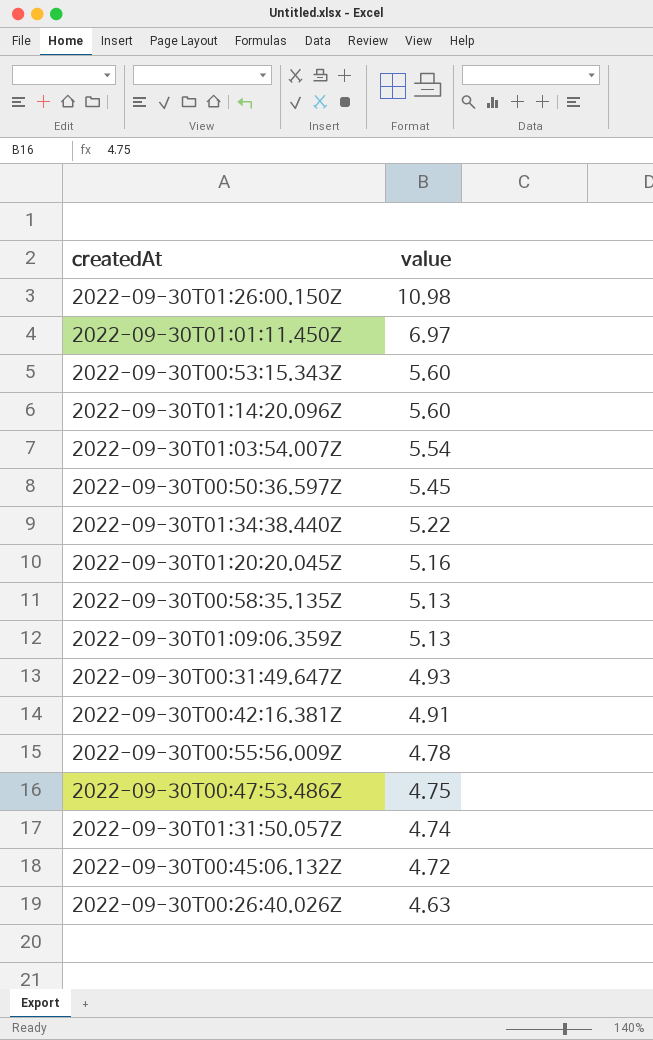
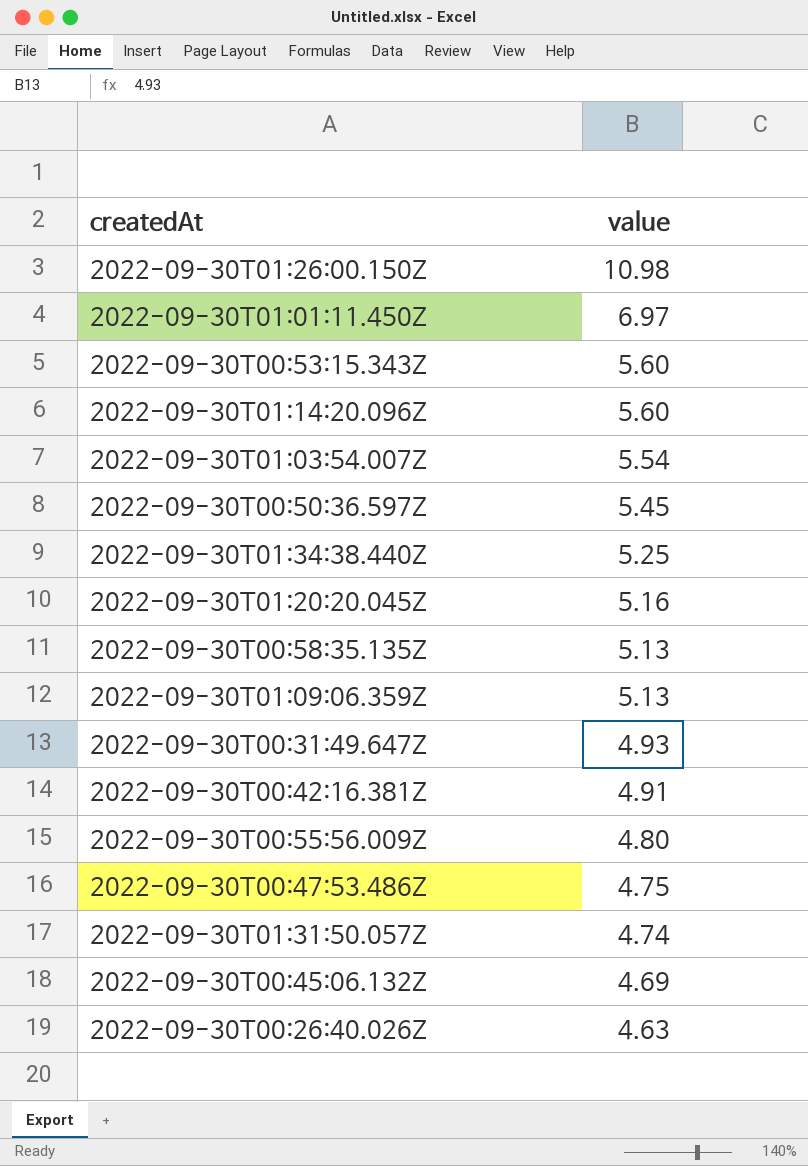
2022-09-30T01:34:38.440Z | value: 5.22 -> 5.25
2022-09-30T00:55:56.009Z | value: 4.78 -> 4.80
2022-09-30T00:45:06.132Z | value: 4.72 -> 4.69

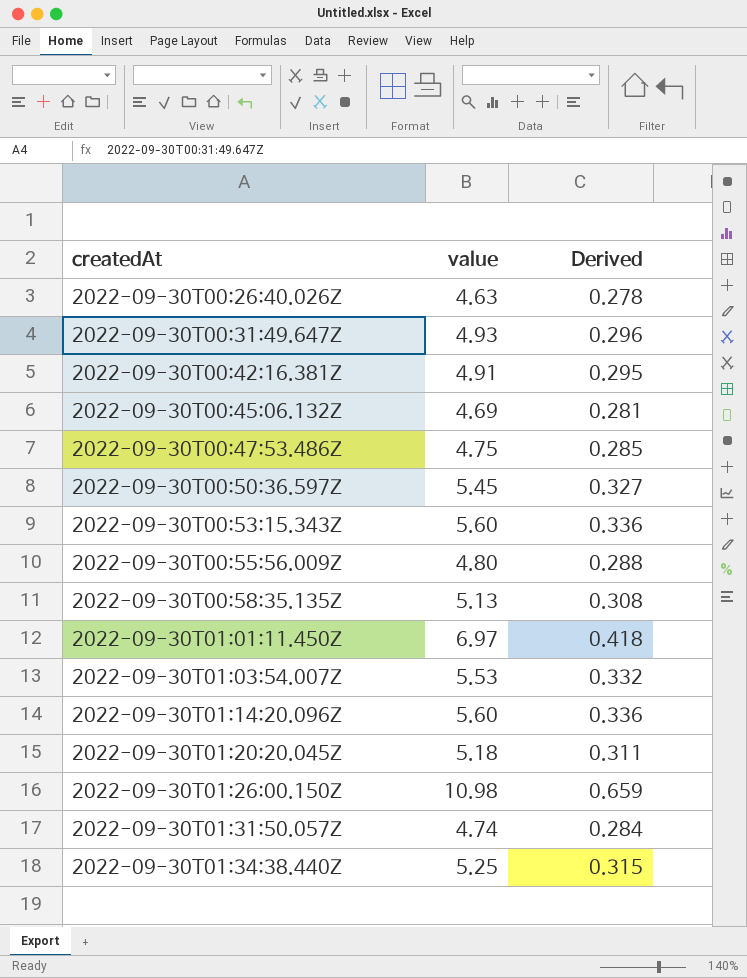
row order: value descending -> createdAt ascending
column Derived | formula: none -> [value] * 0.06
row 2022-09-30T01:09:06.359Z: 5.13 -> none
2022-09-30T01:03:54.007Z | value: 5.54 -> 5.53
2022-09-30T01:20:20.045Z | value: 5.16 -> 5.18

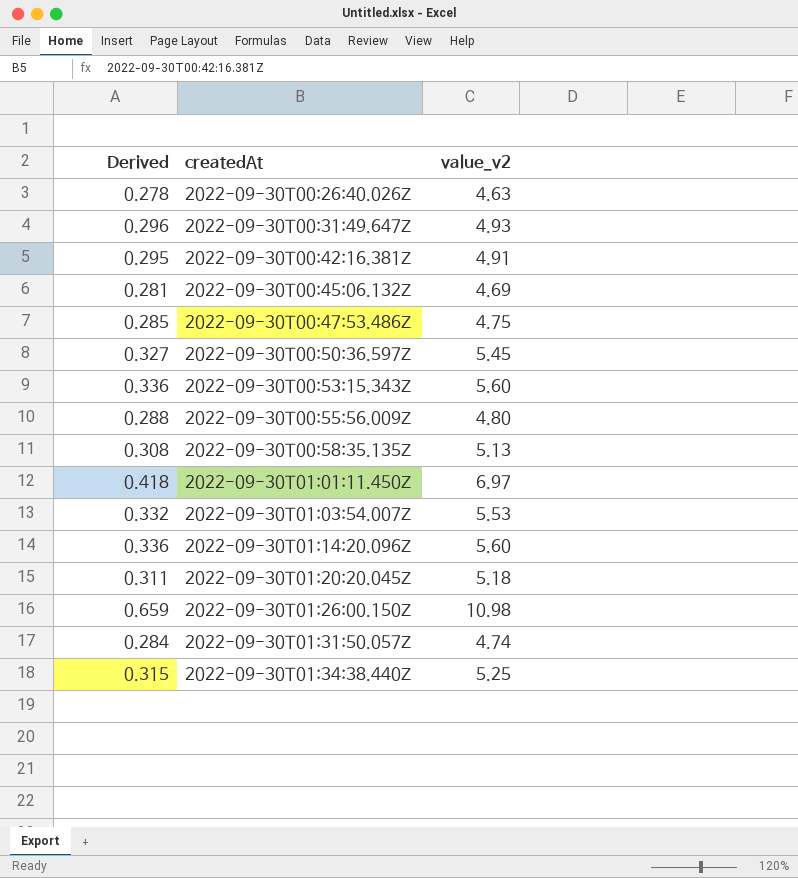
column Derived | position: 3 -> 1
column name: value -> value_v2

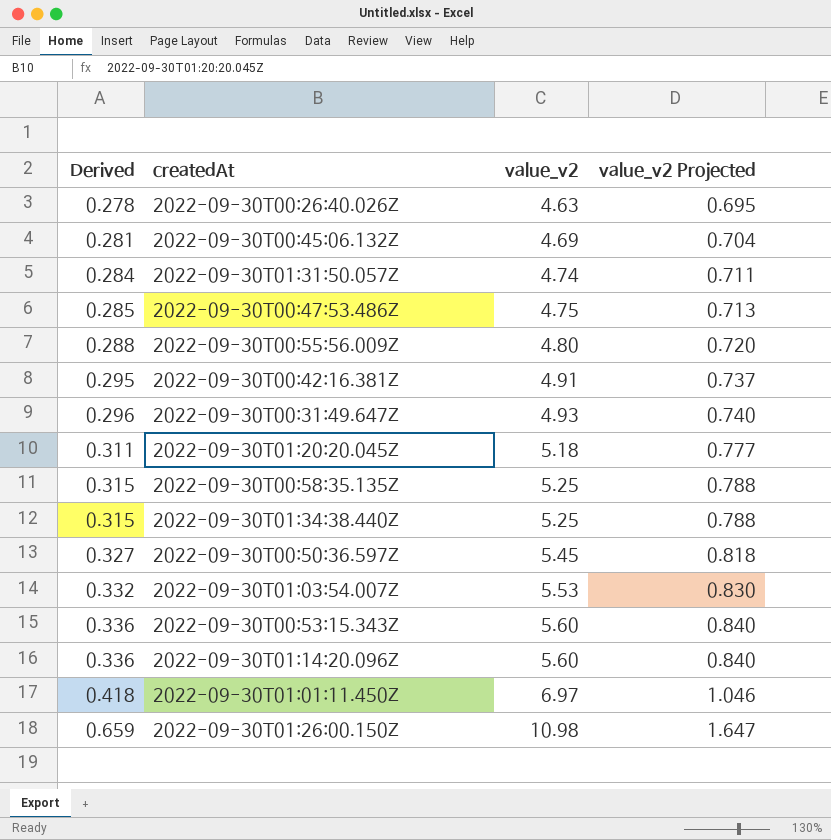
row order: createdAt ascending -> Derived ascending
column value_v2 Projected | formula: none -> [value_v2] * 0.15
2022-09-30T00:58:35.135Z | Derived: 0.308 -> 0.315
2022-09-30T00:58:35.135Z | value_v2: 5.13 -> 5.25

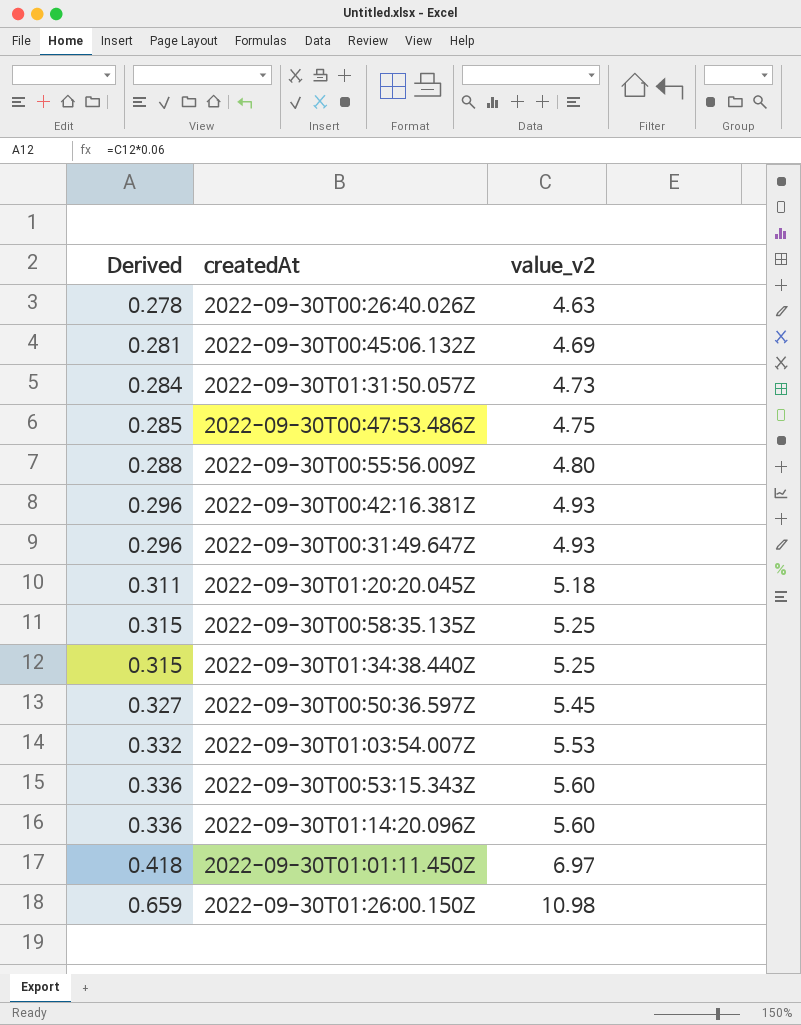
column value_v2 Projected | formula: [value_v2] * 0.15 -> none
2022-09-30T01:31:50.057Z | value_v2: 4.74 -> 4.73
2022-09-30T00:42:16.381Z | Derived: 0.295 -> 0.296
2022-09-30T00:42:16.381Z | value_v2: 4.91 -> 4.93

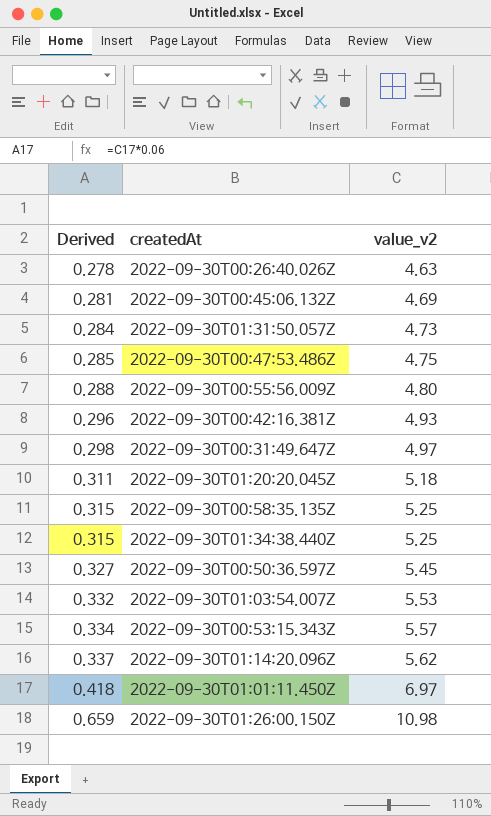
2022-09-30T00:31:49.647Z | Derived: 0.296 -> 0.298
2022-09-30T00:31:49.647Z | value_v2: 4.93 -> 4.97
2022-09-30T00:53:15.343Z | Derived: 0.336 -> 0.334
2022-09-30T00:53:15.343Z | value_v2: 5.60 -> 5.57
2022-09-30T01:14:20.096Z | Derived: 0.336 -> 0.337
2022-09-30T01:14:20.096Z | value_v2: 5.60 -> 5.62

